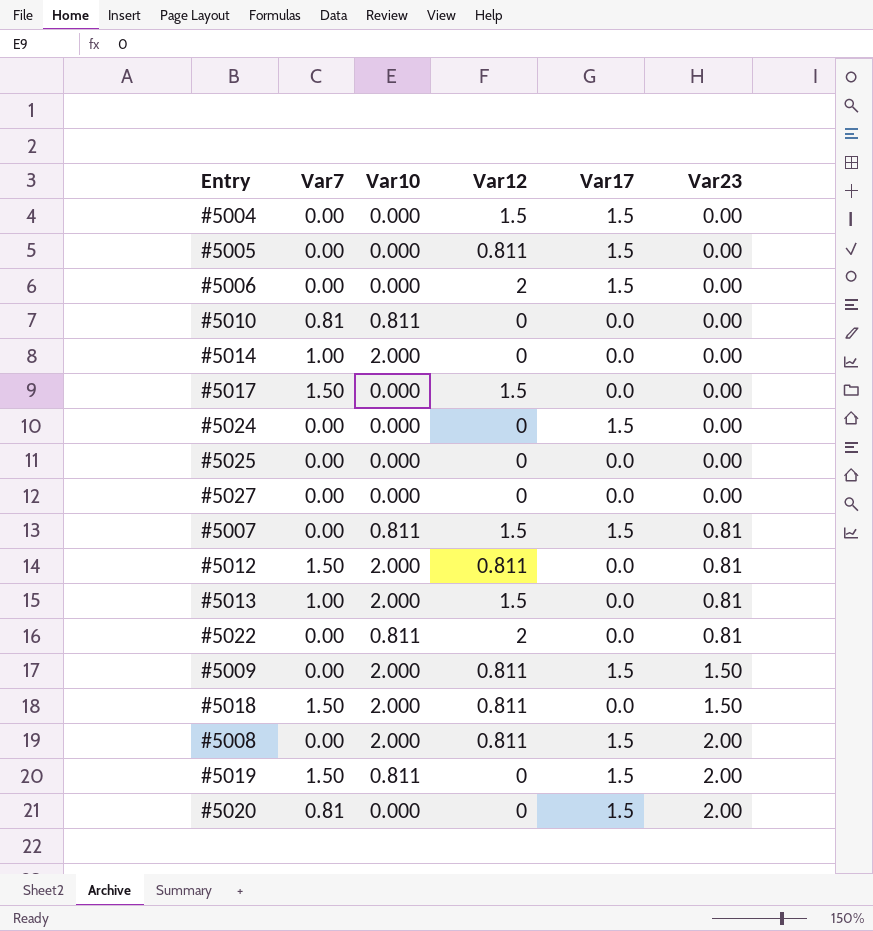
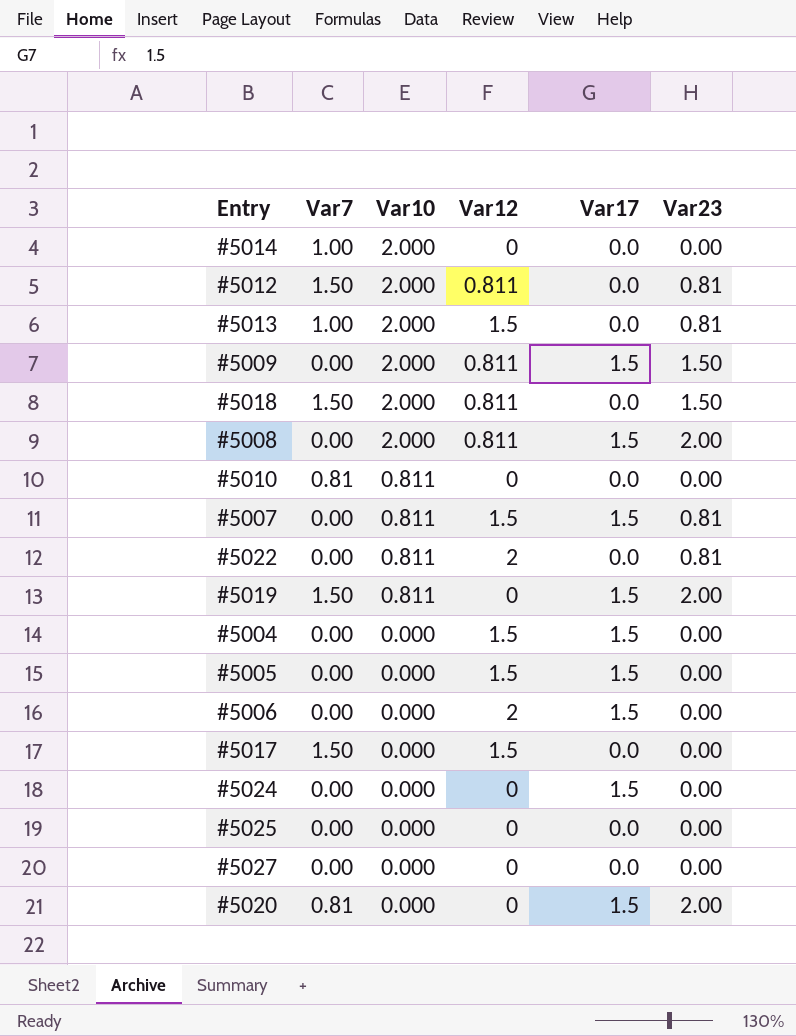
row order: Var23 ascending -> Var10 descending
#5005 | Var12: 0.811 -> 1.5

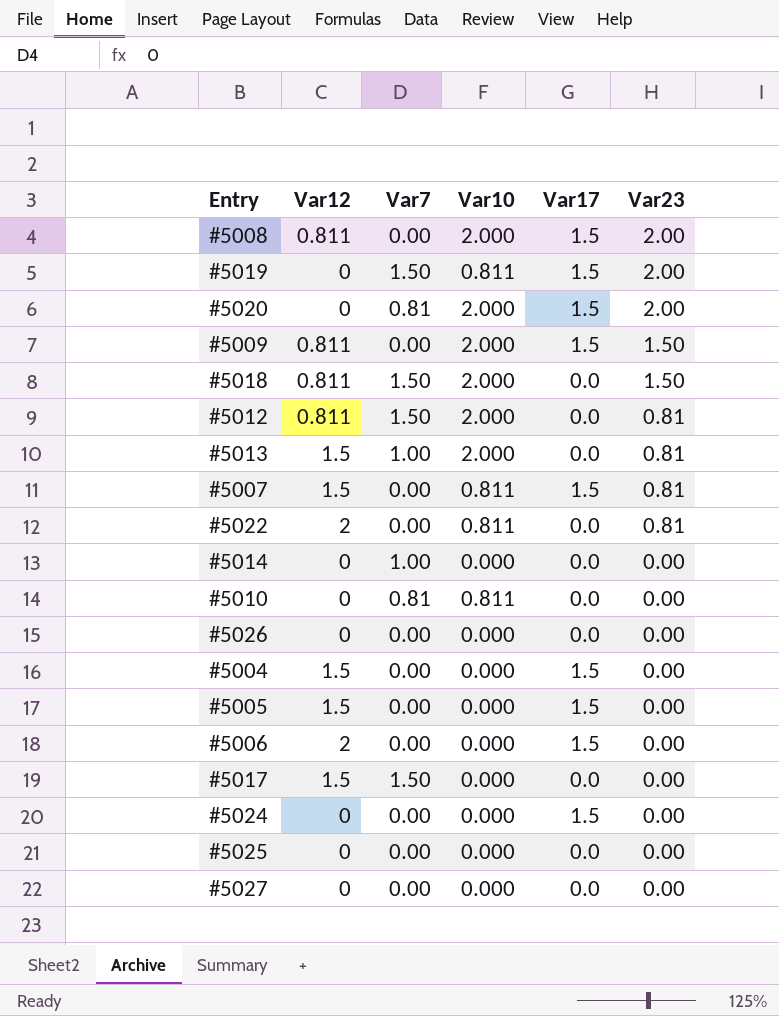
row order: Var10 descending -> Var23 descending
column Var12 | position: 4 -> 2
#5020 | Var10: 0.000 -> 2.000
#5014 | Var10: 2.000 -> 0.000
row #5026: none -> 0 | 0.00 | 0.000 | 0.0 | 0.00

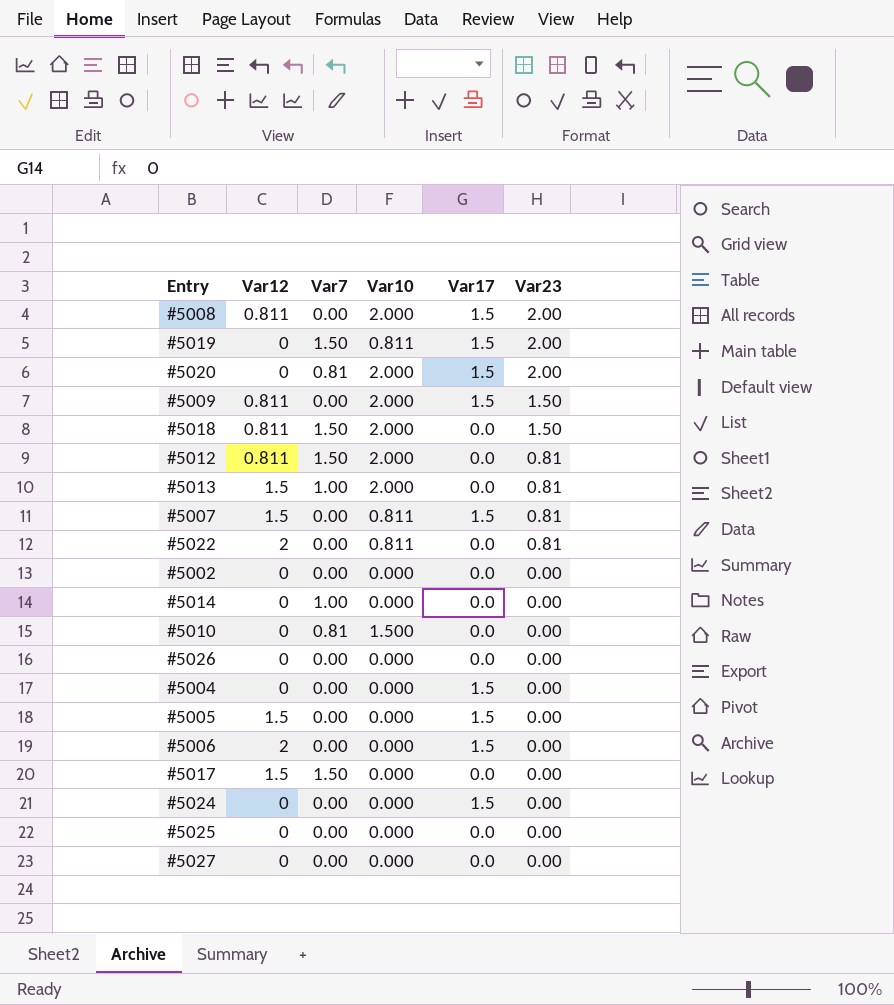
row #5002: none -> 0 | 0.00 | 0.000 | 0.0 | 0.00
#5010 | Var10: 0.811 -> 1.500
#5004 | Var12: 1.5 -> 0

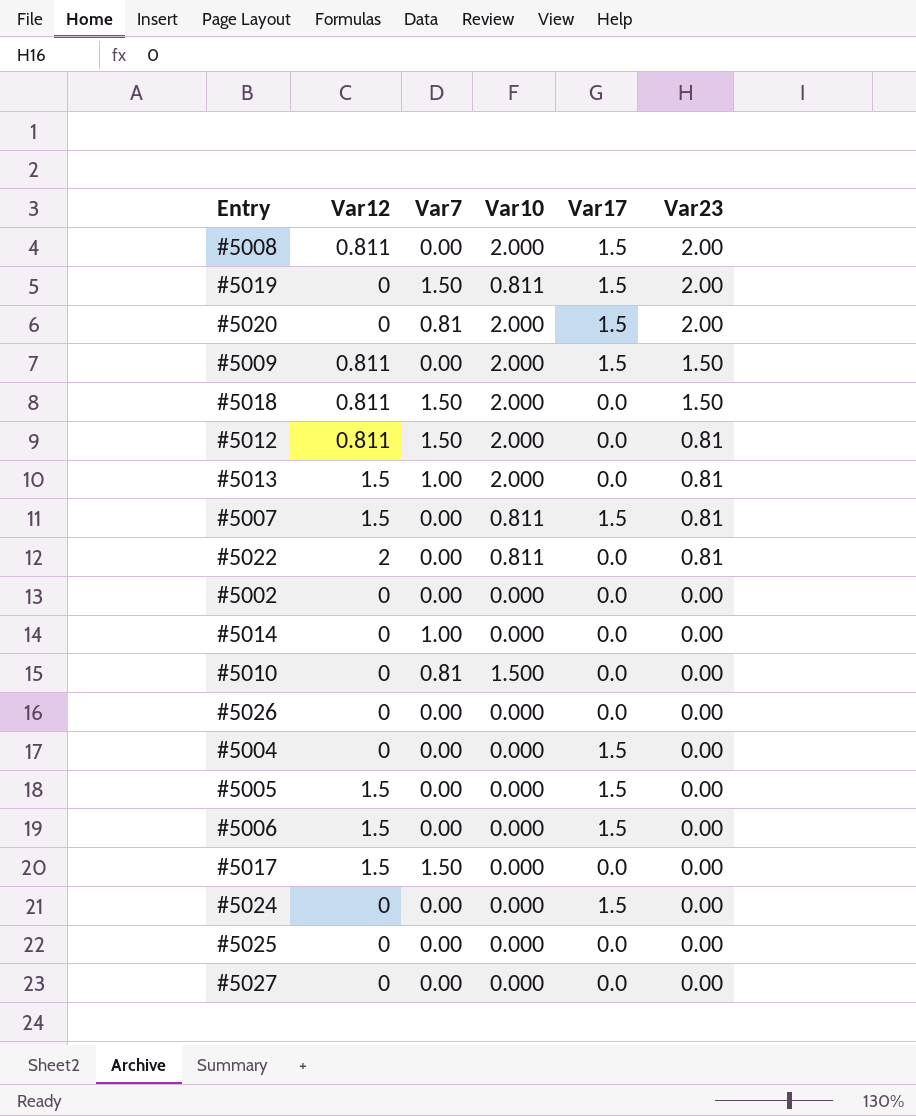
#5006 | Var12: 2 -> 1.5

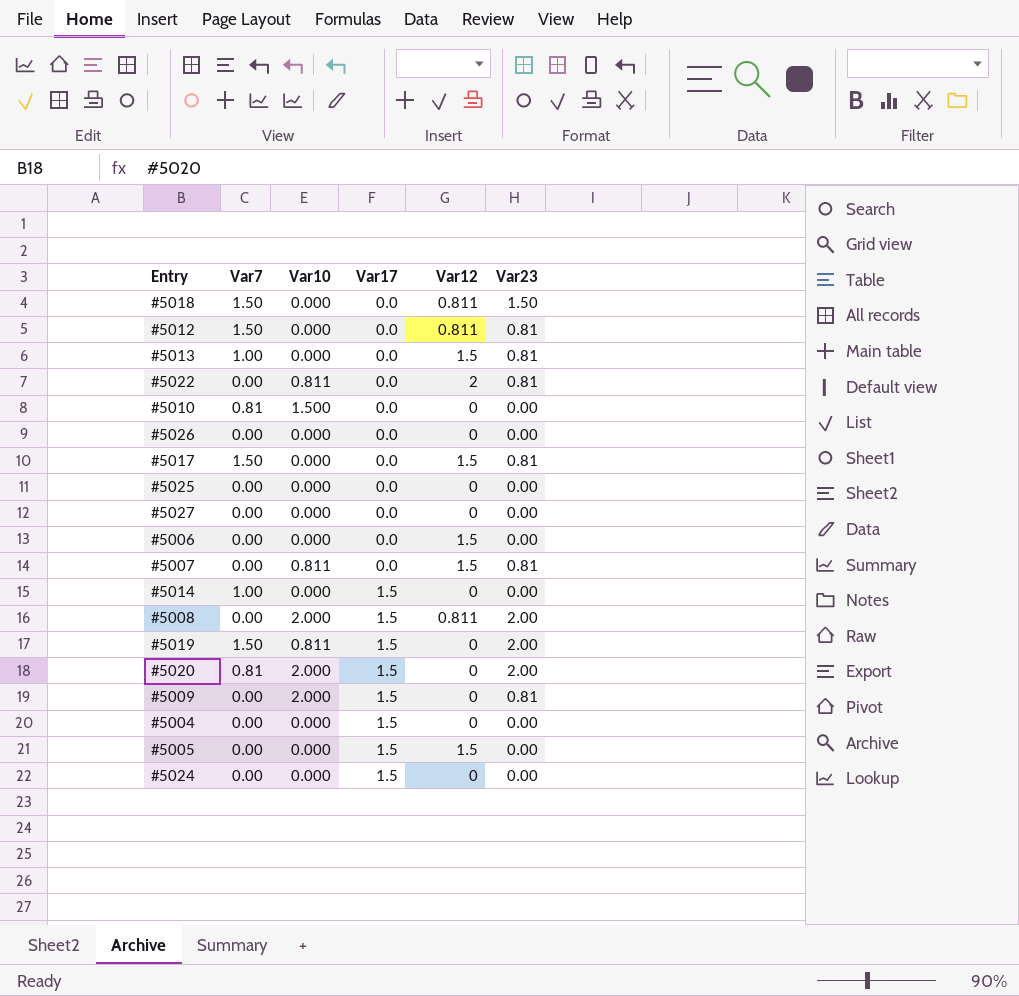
row order: Var23 descending -> Var17 ascending
column Var12 | position: 2 -> 5
row #5002: 0 | 0.00 | 0.000 | 0.0 | 0.00 -> none
#5018 | Var10: 2.000 -> 0.000
#5012 | Var10: 2.000 -> 0.000
#5013 | Var10: 2.000 -> 0.000
#5017 | Var23: 0.00 -> 0.81
#5006 | Var17: 1.5 -> 0.0
#5007 | Var17: 1.5 -> 0.0
#5014 | Var17: 0.0 -> 1.5
#5009 | Var12: 0.811 -> 0
#5009 | Var23: 1.50 -> 0.81

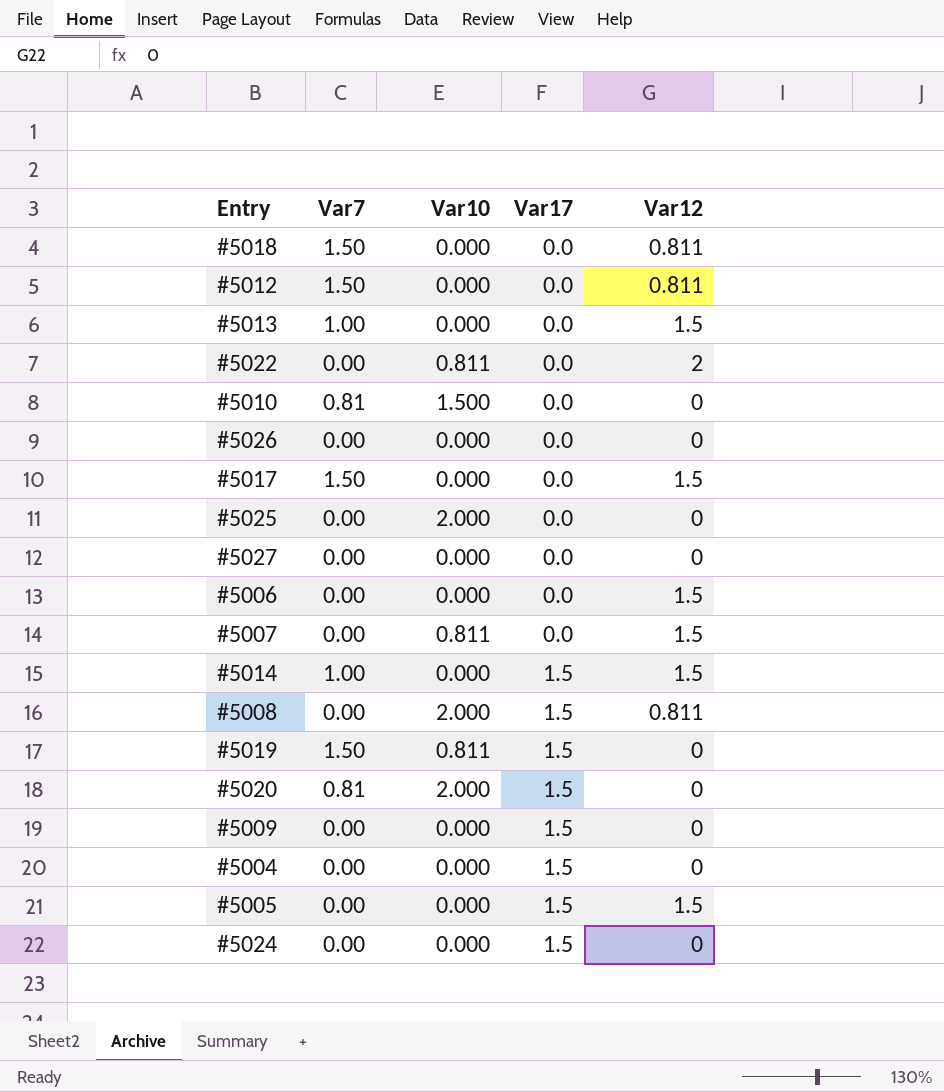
column Var23 | position: 6 -> none
#5025 | Var10: 0.000 -> 2.000
#5014 | Var12: 0 -> 1.5
#5009 | Var10: 2.000 -> 0.000

